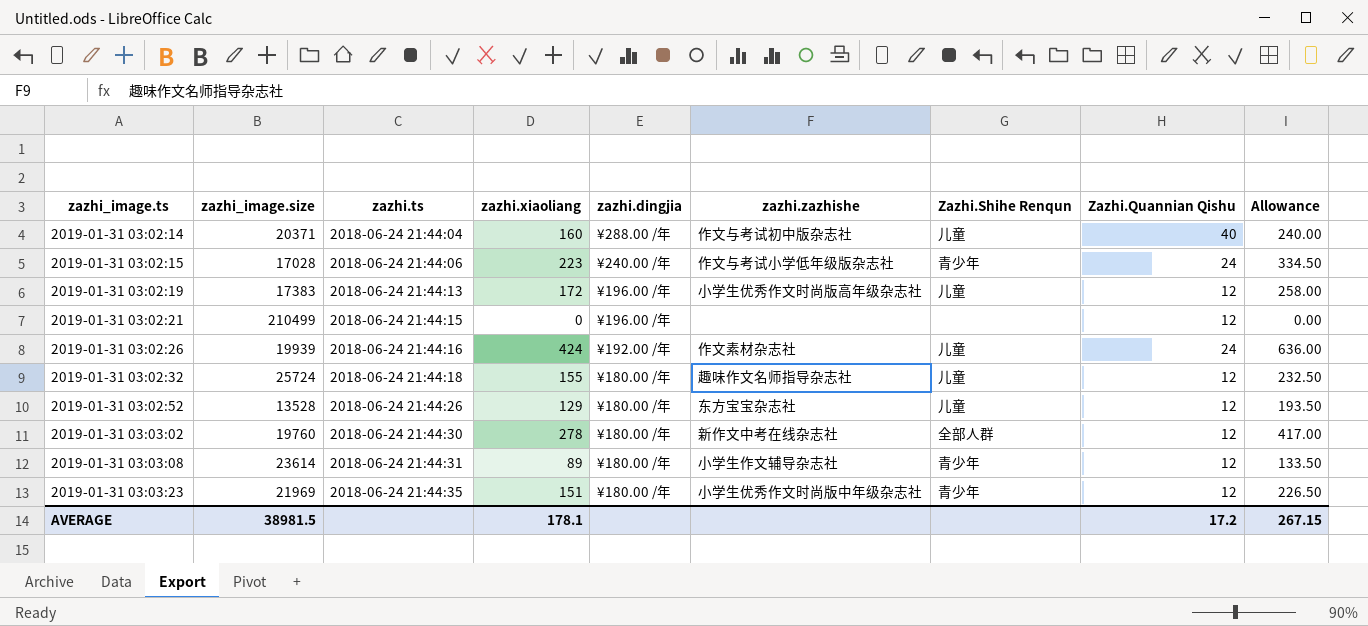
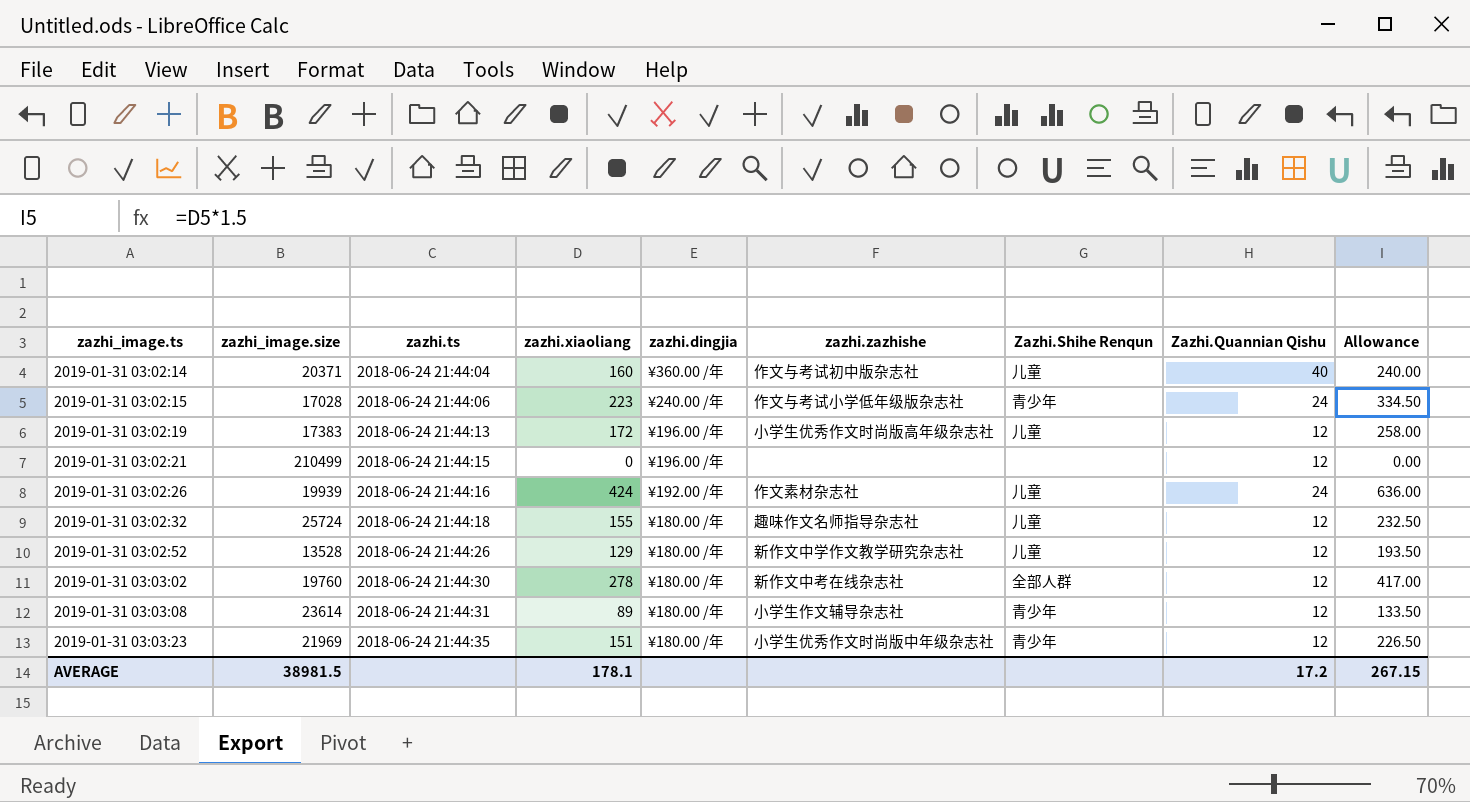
2019-01-31 03:02:14 | zazhi.dingjia: ¥288.00 /年 -> ¥360.00 /年
2019-01-31 03:02:52 | zazhi.zazhishe: 东方宝宝杂志社 -> 新作文中学作文教学研究杂志社

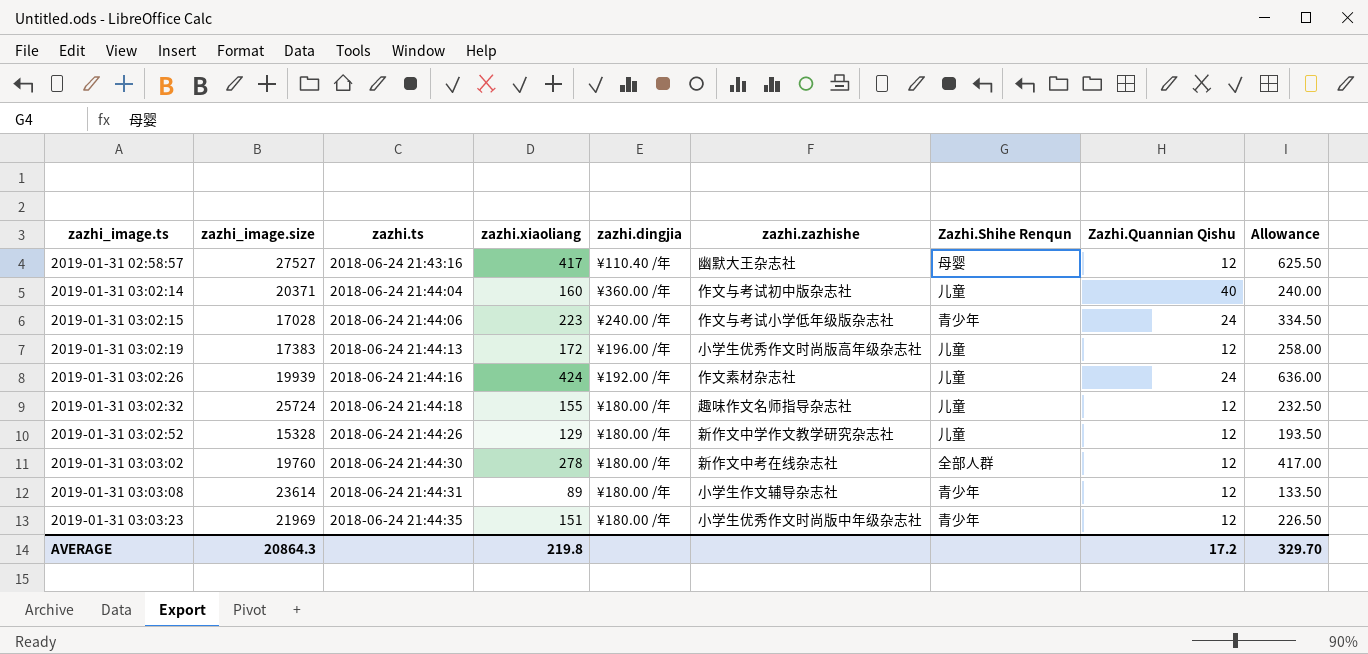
row 2019-01-31 03:02:21: 210499 | 2018-06-24 21:44:15 | 0 | ¥196.00 /年 | none | none | 12 | 0.00 -> none
row 2019-01-31 02:58:57: none -> 27527 | 2018-06-24 21:43:16 | 417 | ¥110.40 /年 | 幽默大王杂志社 | 母婴 | 12 | 625.50
2019-01-31 03:02:52 | zazhi_image.size: 13528 -> 15328
AVERAGE | zazhi_image.size: 38981.5 -> 20864.3
AVERAGE | zazhi.xiaoliang: 178.1 -> 219.8
AVERAGE | Allowance: 267.15 -> 329.70

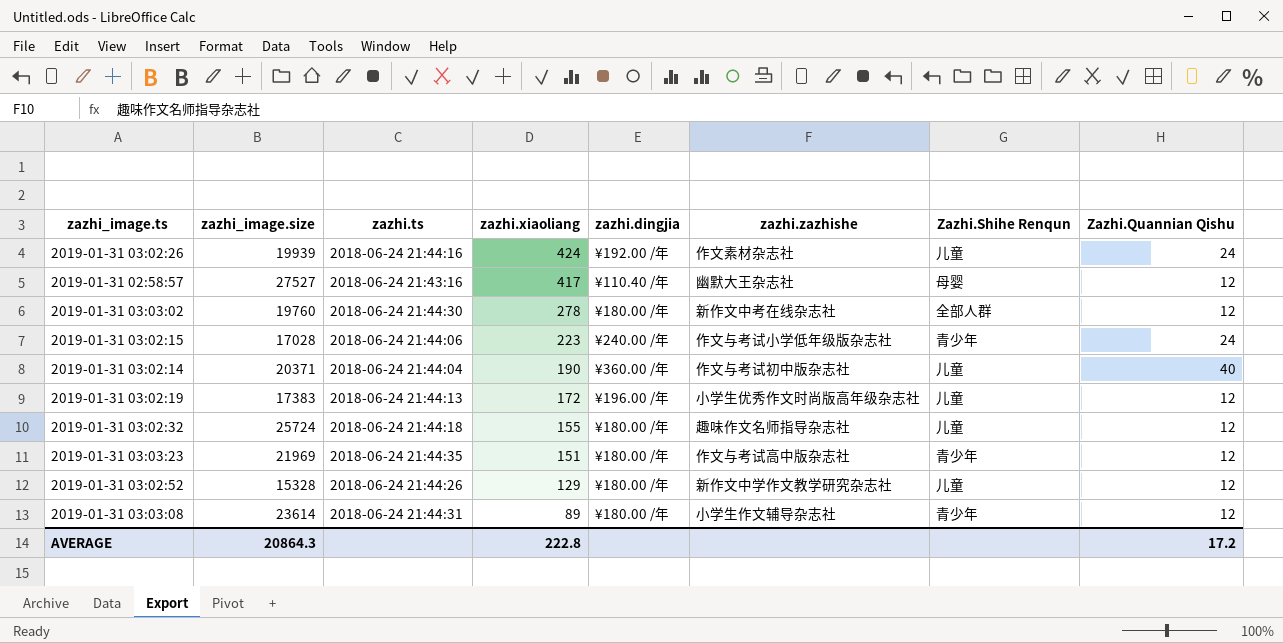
row order: zazhi_image.ts ascending -> zazhi.xiaoliang descending
column Allowance | formula: [zazhi.xiaoliang] * 1.5 -> none
2019-01-31 03:02:14 | zazhi.xiaoliang: 160 -> 190
2019-01-31 03:03:23 | zazhi.zazhishe: 小学生优秀作文时尚版中年级杂志社 -> 作文与考试高中版杂志社
AVERAGE | zazhi.xiaoliang: 219.8 -> 222.8

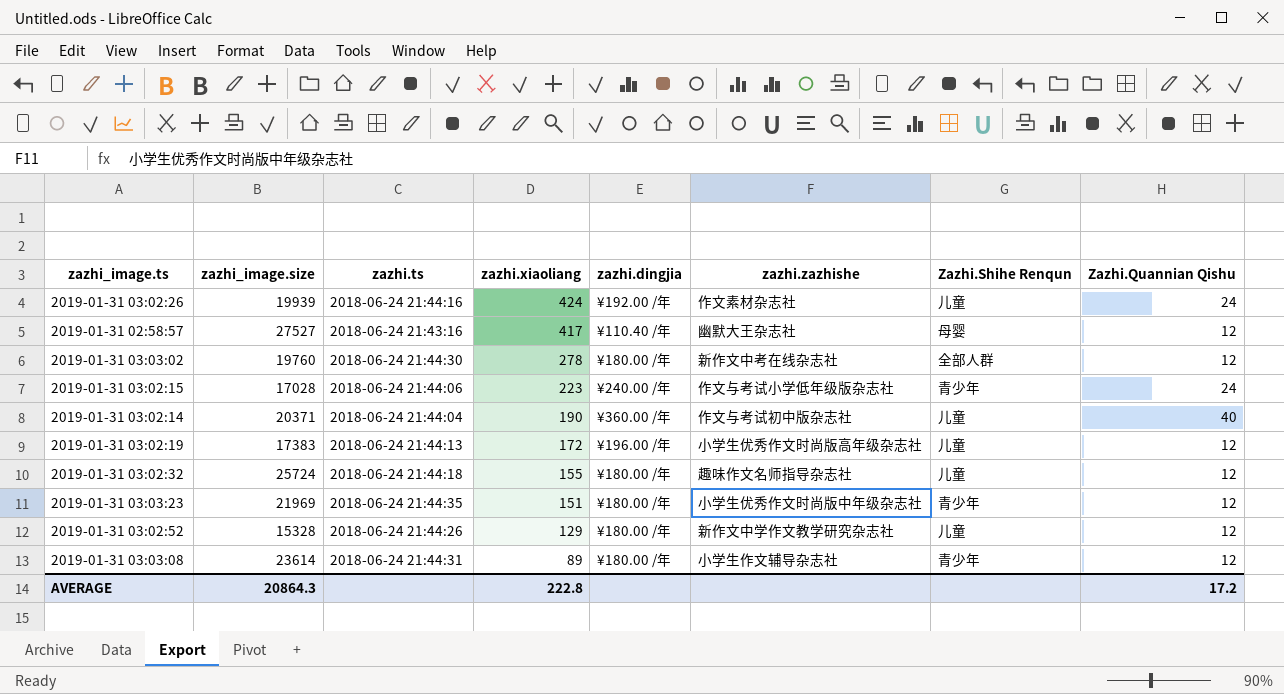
2019-01-31 03:03:23 | zazhi.zazhishe: 作文与考试高中版杂志社 -> 小学生优秀作文时尚版中年级杂志社

